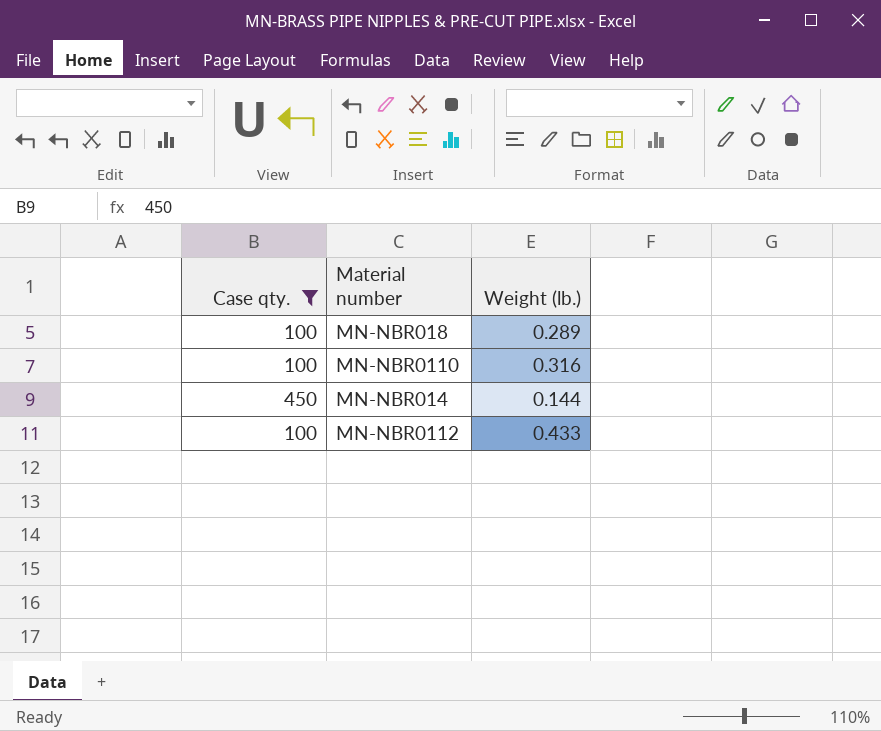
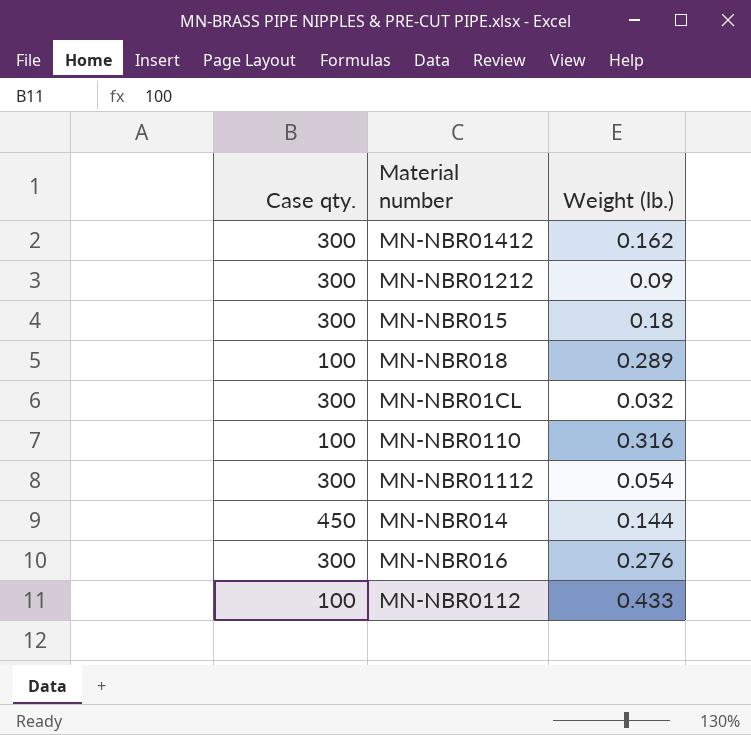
filter: Case qty. != 300 -> none

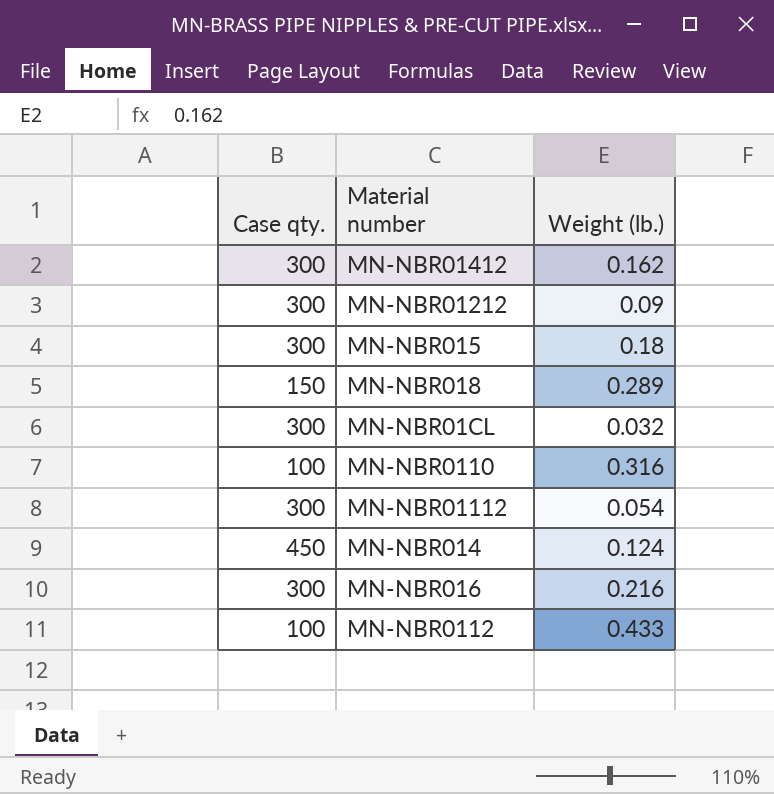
MN-NBR018 | Case qty.: 100 -> 150
MN-NBR014 | Weight (lb.): 0.144 -> 0.124
MN-NBR016 | Weight (lb.): 0.276 -> 0.216

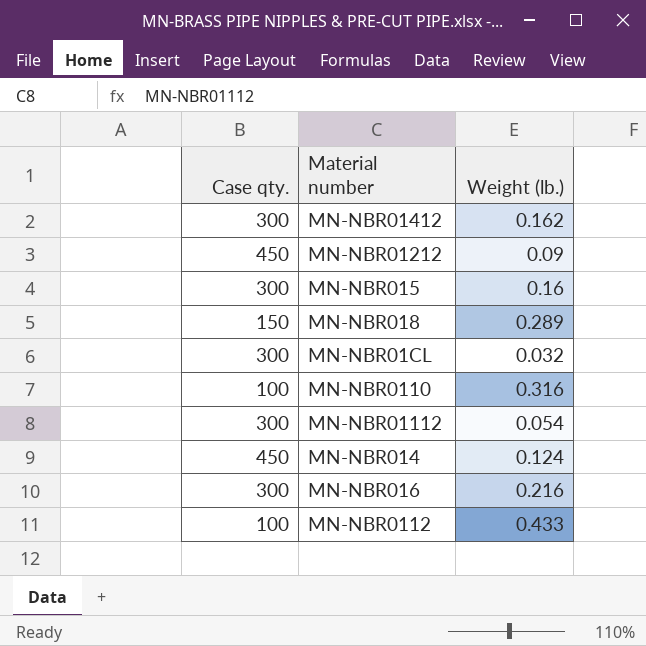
MN-NBR01212 | Case qty.: 300 -> 450
MN-NBR015 | Weight (lb.): 0.18 -> 0.16

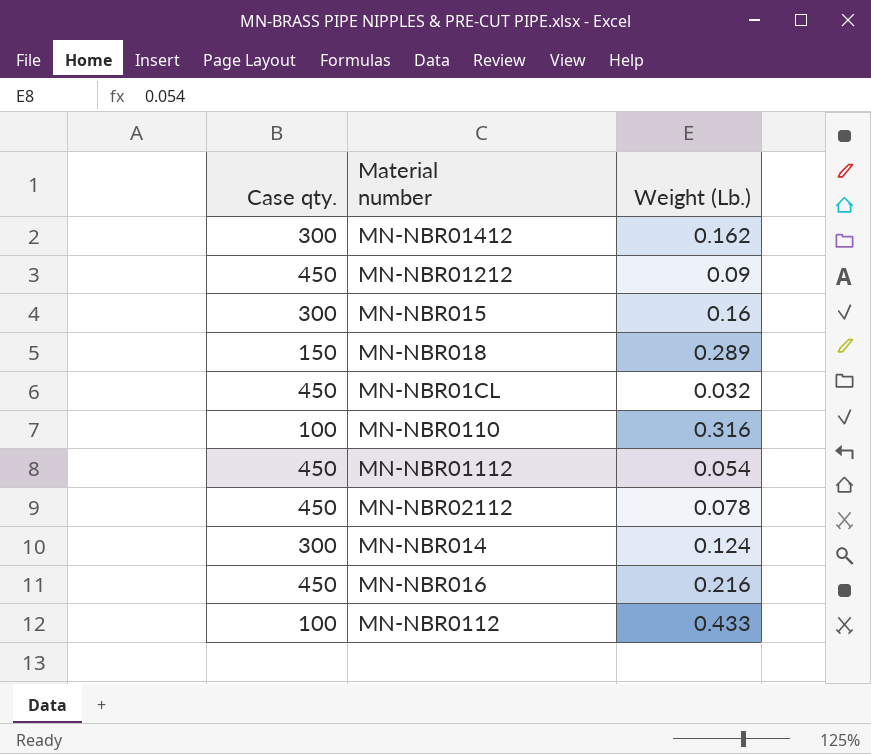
column name: Weight (lb.) -> Weight (Lb.)
MN-NBR01CL | Case qty.: 300 -> 450
MN-NBR01112 | Case qty.: 300 -> 450
row MN-NBR02112: none -> 450 | 0.078
MN-NBR014 | Case qty.: 450 -> 300
MN-NBR016 | Case qty.: 300 -> 450

